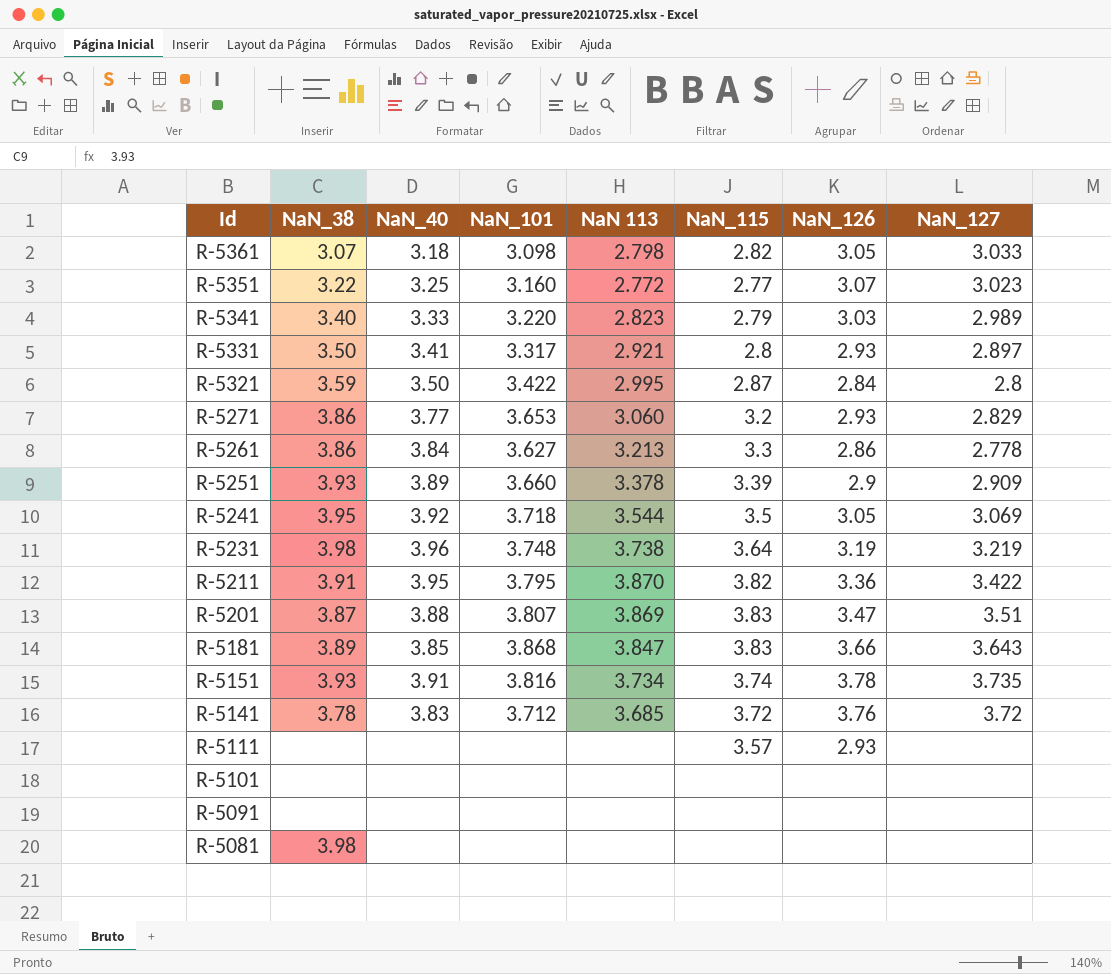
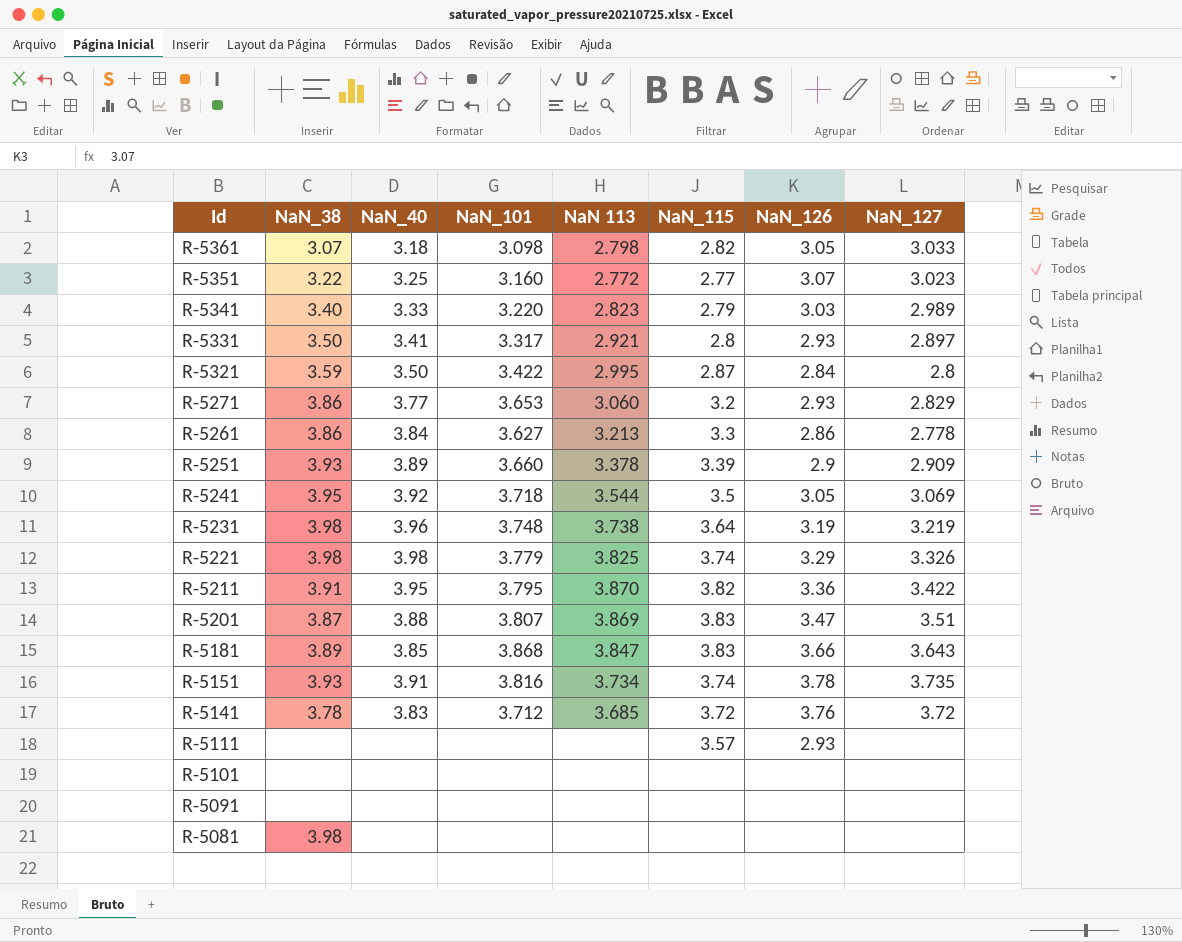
row R-5221: none -> 3.98 | 3.98 | 3.779 | 3.825 | 3.74 | 3.29 | 3.326

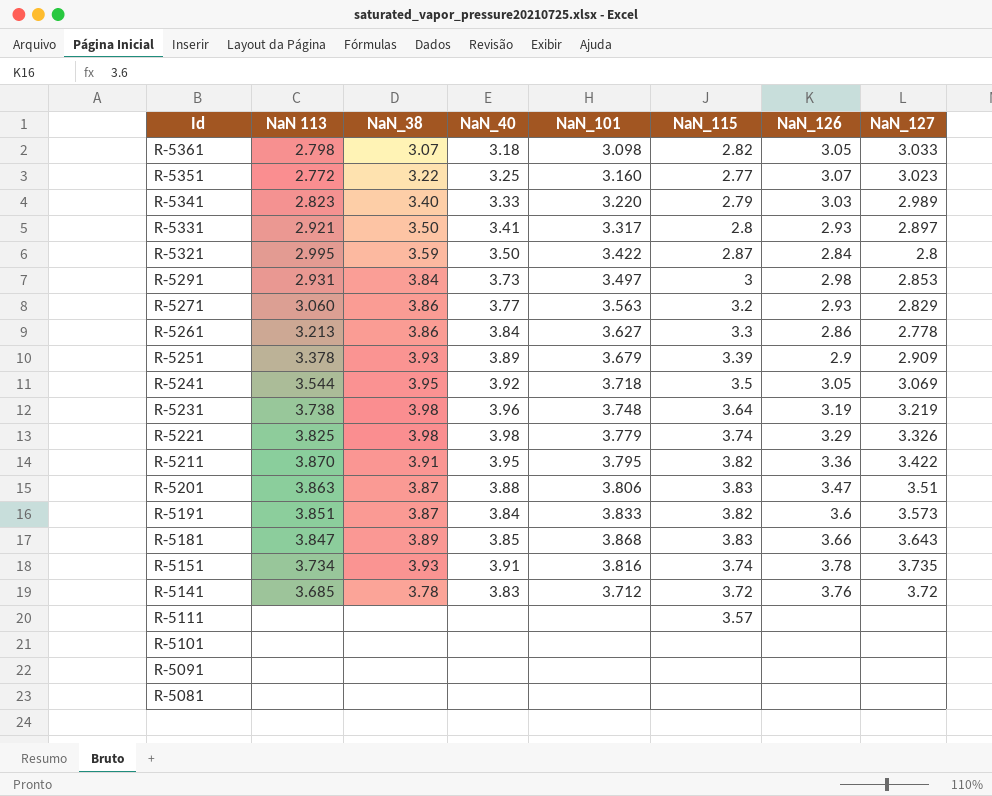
column NaN 113 | position: 5 -> 2
row R-5291: none -> 2.931 | 3.84 | 3.73 | 3.497 | 3 | 2.98 | 2.853
R-5271 | NaN_101: 3.653 -> 3.563
R-5251 | NaN_101: 3.660 -> 3.679
R-5201 | NaN 113: 3.869 -> 3.863
R-5201 | NaN_101: 3.807 -> 3.806
row R-5191: none -> 3.851 | 3.87 | 3.84 | 3.833 | 3.82 | 3.6 | 3.573
R-5111 | NaN_126: 2.93 -> none
R-5081 | NaN_38: 3.98 -> none

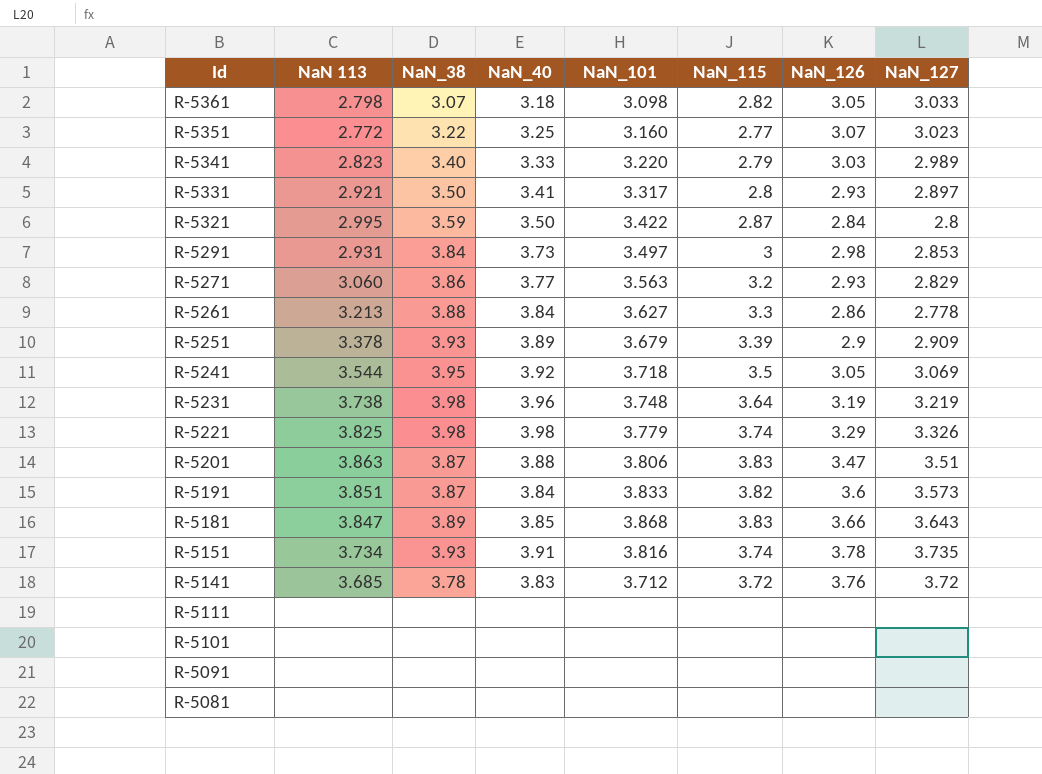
row R-5211: 3.870 | 3.91 | 3.95 | 3.795 | 3.82 | 3.36 | 3.422 -> none
R-5261 | NaN_38: 3.86 -> 3.88
R-5111 | NaN_115: 3.57 -> none

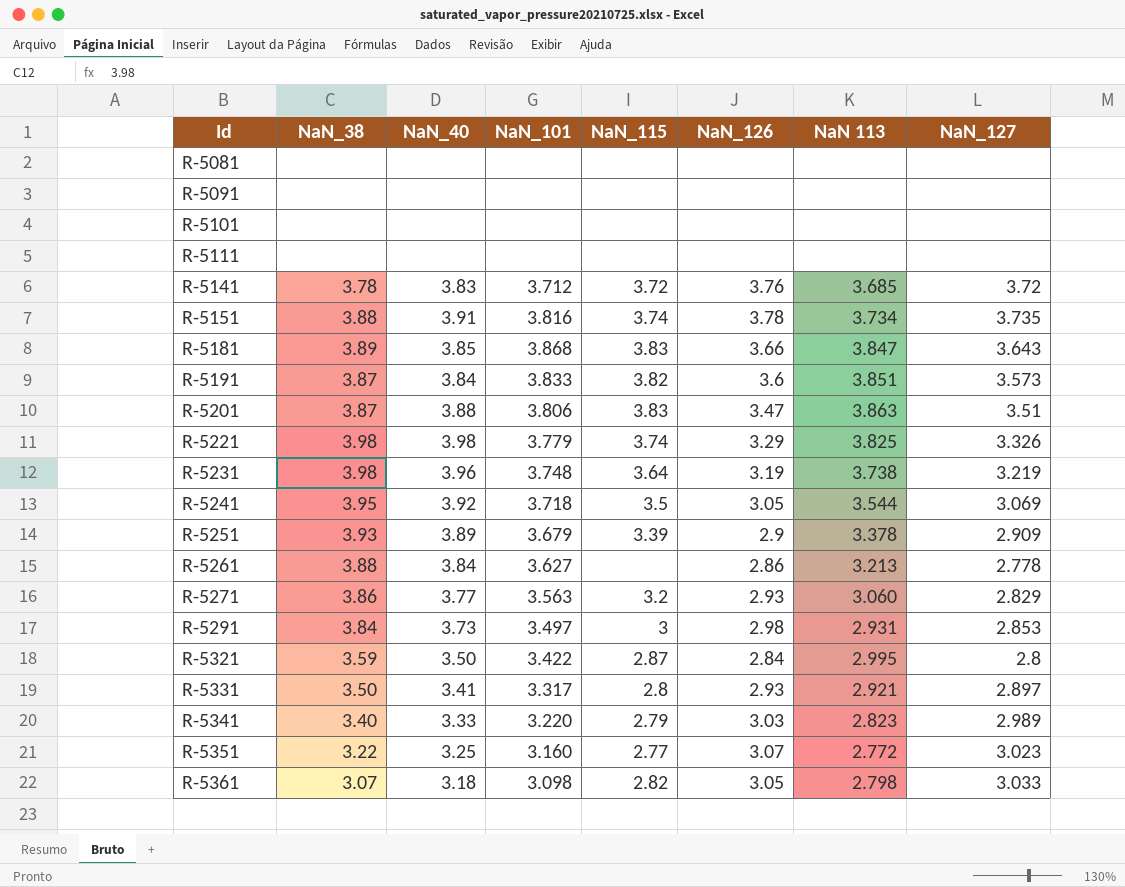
row order: Id descending -> Id ascending
column NaN 113 | position: 2 -> 7
R-5151 | NaN_38: 3.93 -> 3.88
R-5261 | NaN_115: 3.3 -> none

